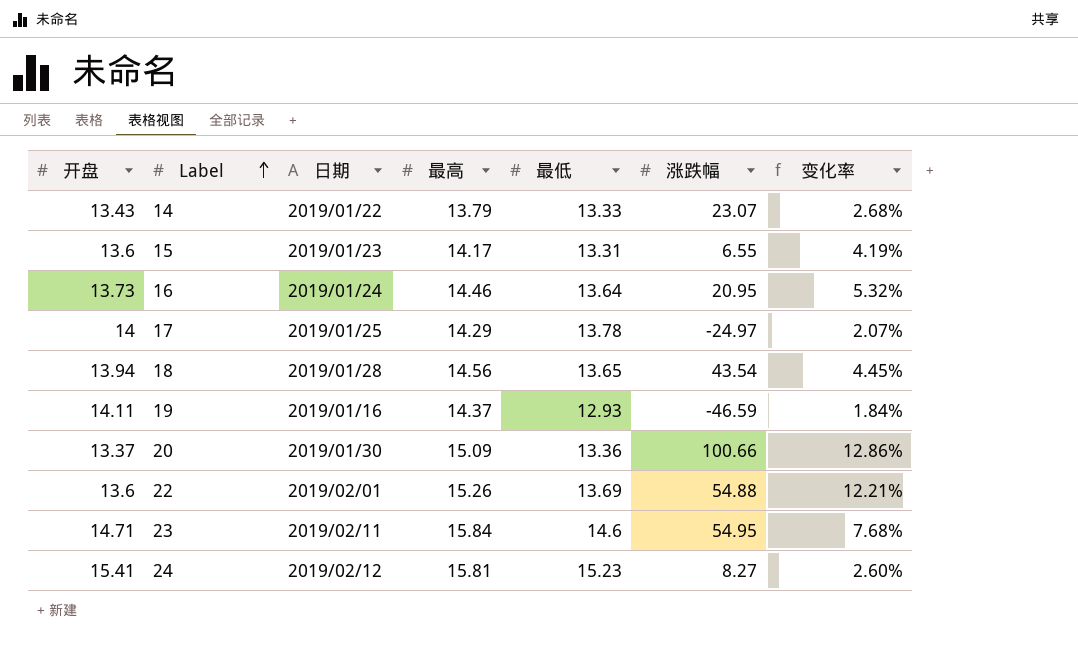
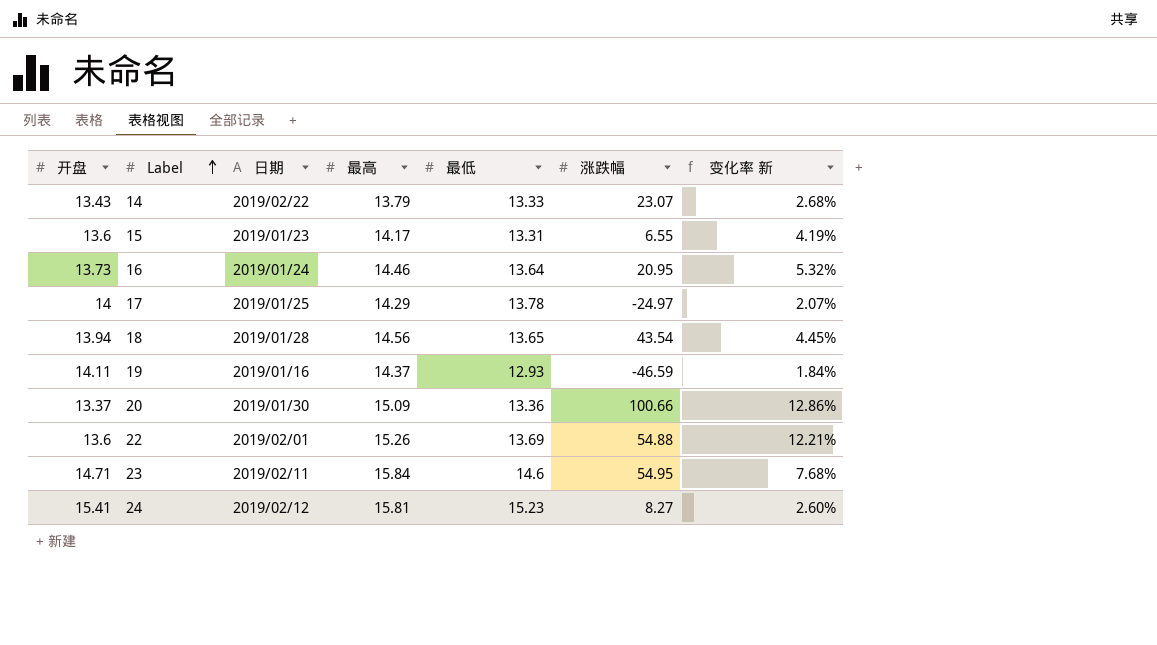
column name: 变化率 -> 变化率 新
14 | 日期: 2019/01/22 -> 2019/02/22

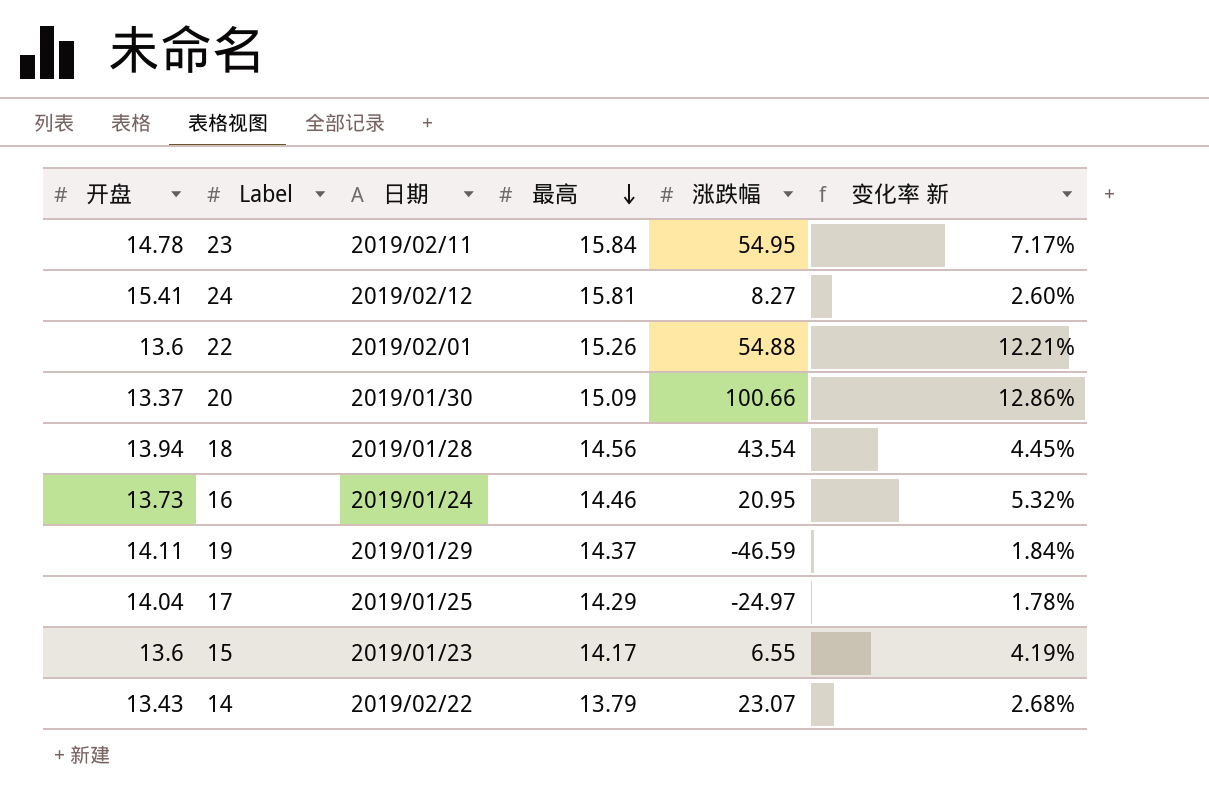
row order: Label ascending -> 最高 descending
column 最低 | position: 5 -> none
23 | 开盘: 14.71 -> 14.78
23 | 变化率 新: 7.68% -> 7.17%
19 | 日期: 2019/01/16 -> 2019/01/29
17 | 开盘: 14 -> 14.04
17 | 变化率 新: 2.07% -> 1.78%

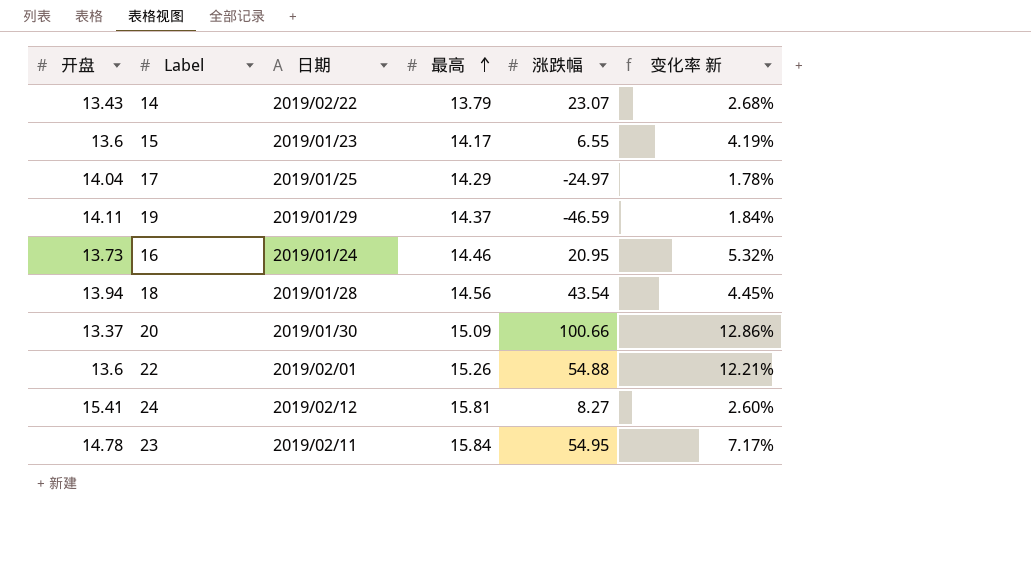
row order: 最高 descending -> 最高 ascending

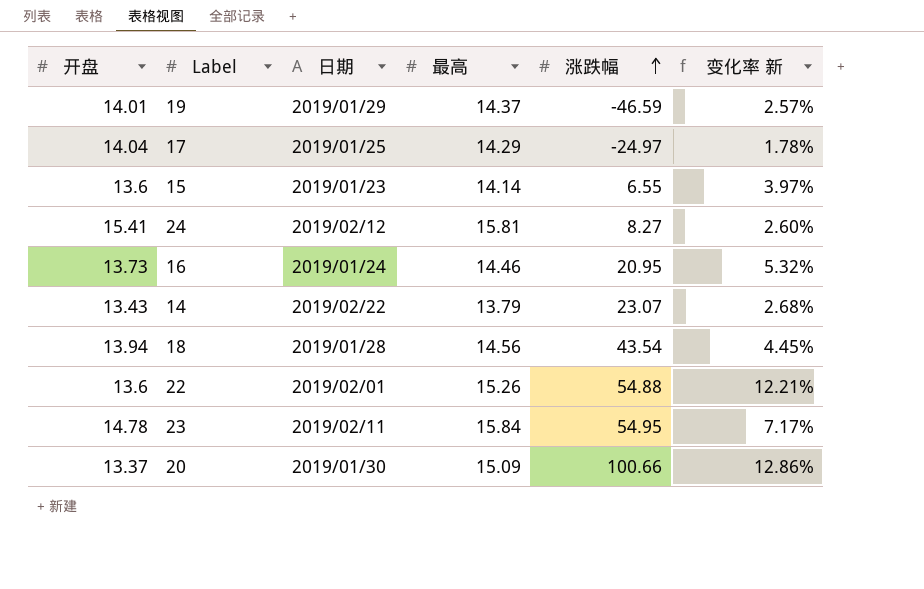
row order: 最高 ascending -> 涨跌幅 ascending
19 | 开盘: 14.11 -> 14.01
19 | 变化率 新: 1.84% -> 2.57%
15 | 最高: 14.17 -> 14.14
15 | 变化率 新: 4.19% -> 3.97%

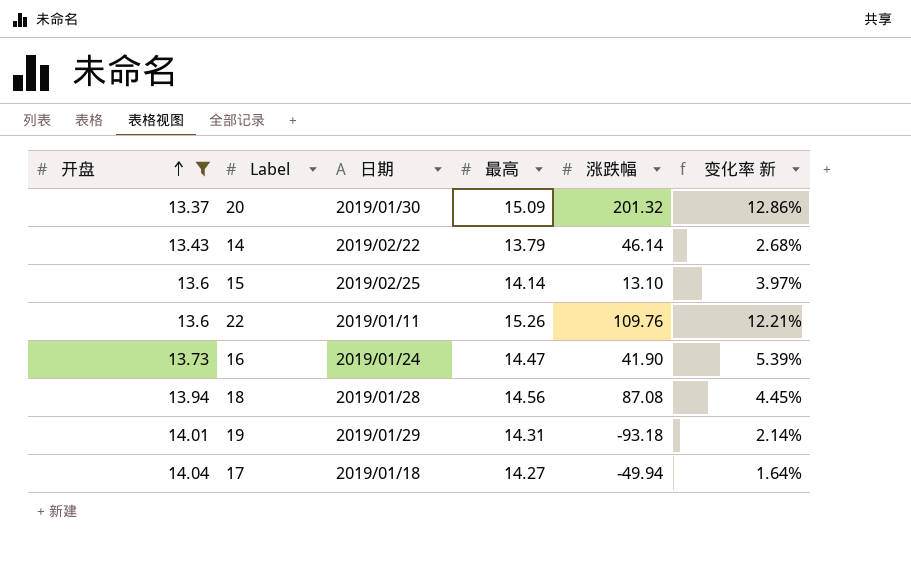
filter: none -> 开盘 <= 14.04
row order: 涨跌幅 ascending -> 开盘 ascending
20 | 涨跌幅: 100.66 -> 201.32
14 | 涨跌幅: 23.07 -> 46.14
15 | 日期: 2019/01/23 -> 2019/02/25
15 | 涨跌幅: 6.55 -> 13.10
22 | 日期: 2019/02/01 -> 2019/01/11
22 | 涨跌幅: 54.88 -> 109.76
16 | 最高: 14.46 -> 14.47
16 | 涨跌幅: 20.95 -> 41.90
16 | 变化率 新: 5.32% -> 5.39%
18 | 涨跌幅: 43.54 -> 87.08
19 | 最高: 14.37 -> 14.31
19 | 涨跌幅: -46.59 -> -93.18
19 | 变化率 新: 2.57% -> 2.14%
17 | 日期: 2019/01/25 -> 2019/01/18
17 | 最高: 14.29 -> 14.27
17 | 涨跌幅: -24.97 -> -49.94
17 | 变化率 新: 1.78% -> 1.64%

